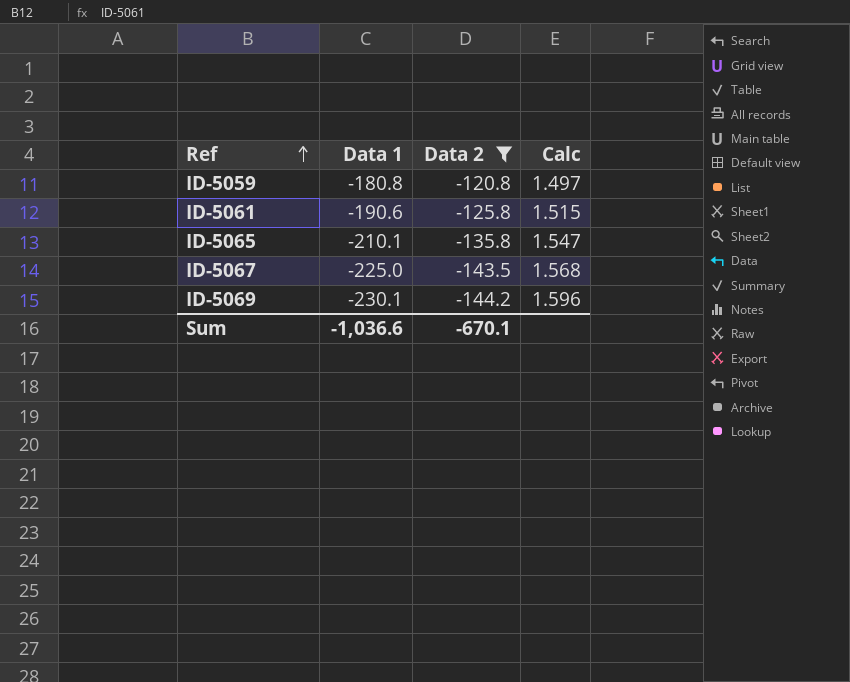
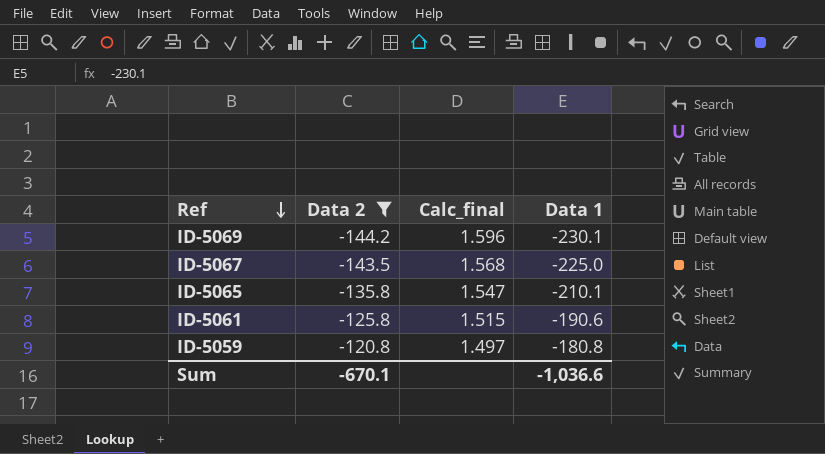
row order: Ref ascending -> Ref descending
column name: Calc -> Calc_final
column Data 1 | position: 2 -> 4

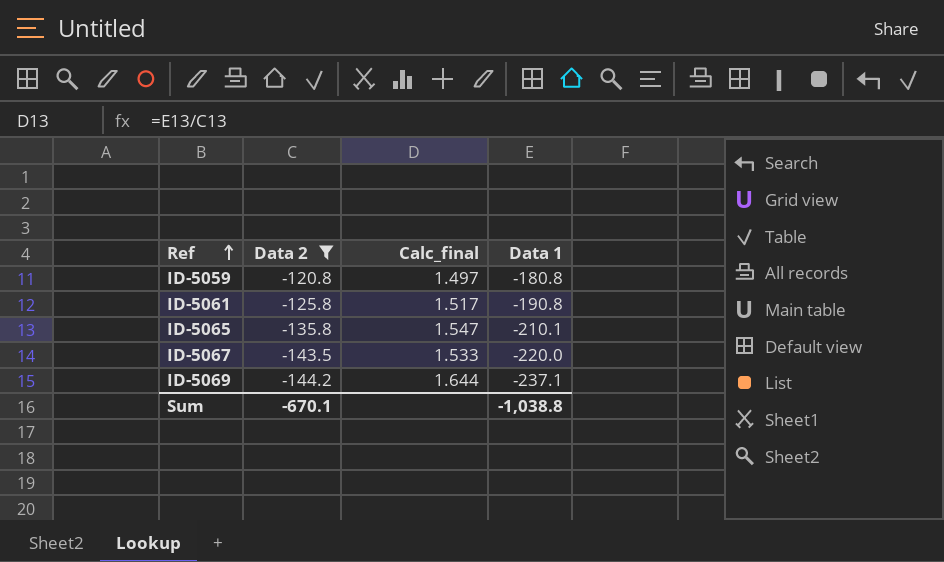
row order: Ref descending -> Ref ascending
ID-5061 | Calc_final: 1.515 -> 1.517
ID-5061 | Data 1: -190.6 -> -190.8
ID-5067 | Calc_final: 1.568 -> 1.533
ID-5067 | Data 1: -225.0 -> -220.0
ID-5069 | Calc_final: 1.596 -> 1.644
ID-5069 | Data 1: -230.1 -> -237.1
Sum | Data 1: -1,036.6 -> -1,038.8

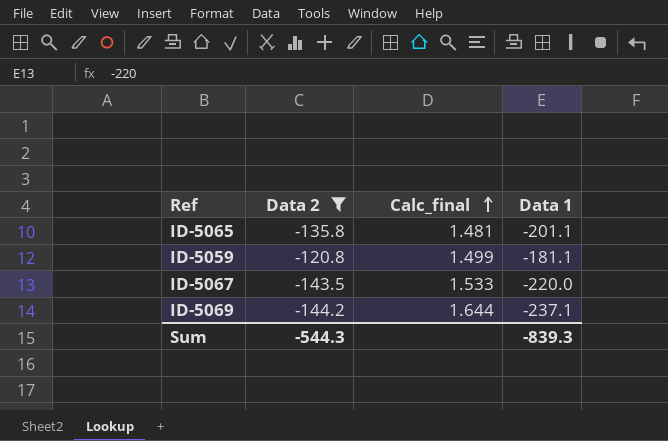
row order: Ref ascending -> Calc_final ascending
row ID-5061: -125.8 | 1.517 | -190.8 -> none
ID-5065 | Calc_final: 1.547 -> 1.481
ID-5065 | Data 1: -210.1 -> -201.1
ID-5059 | Calc_final: 1.497 -> 1.499
ID-5059 | Data 1: -180.8 -> -181.1
Sum | Data 2: -670.1 -> -544.3
Sum | Data 1: -1,038.8 -> -839.3

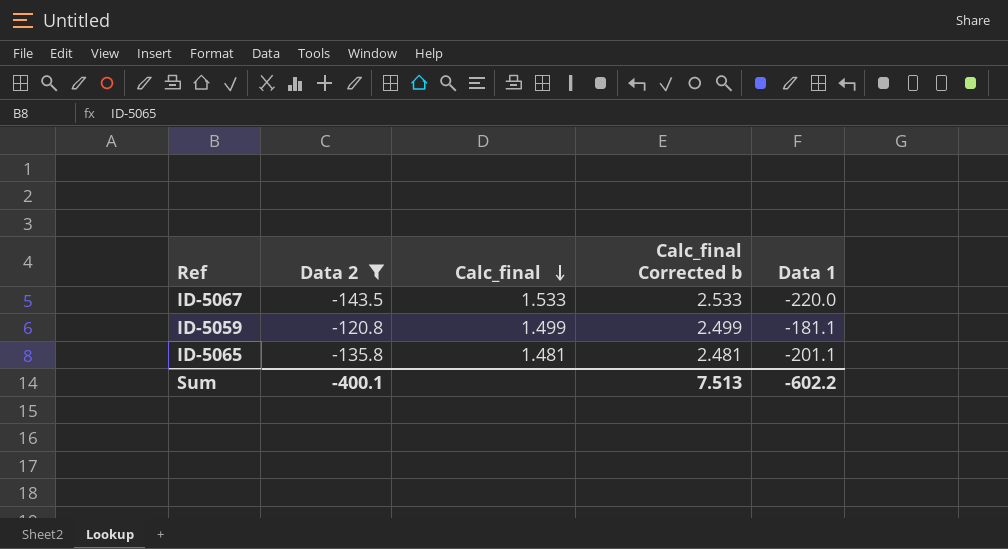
row order: Calc_final ascending -> Calc_final descending
column Calc_final Corrected b | formula: none -> [Calc_final] + 1
row ID-5069: -144.2 | 1.644 | -237.1 -> none
Sum | Data 2: -544.3 -> -400.1
Sum | Data 1: -839.3 -> -602.2

